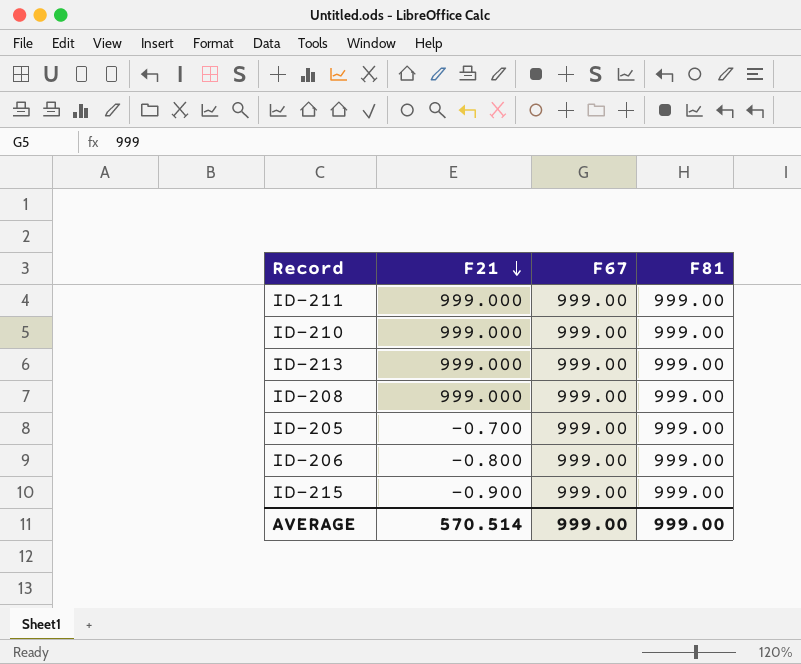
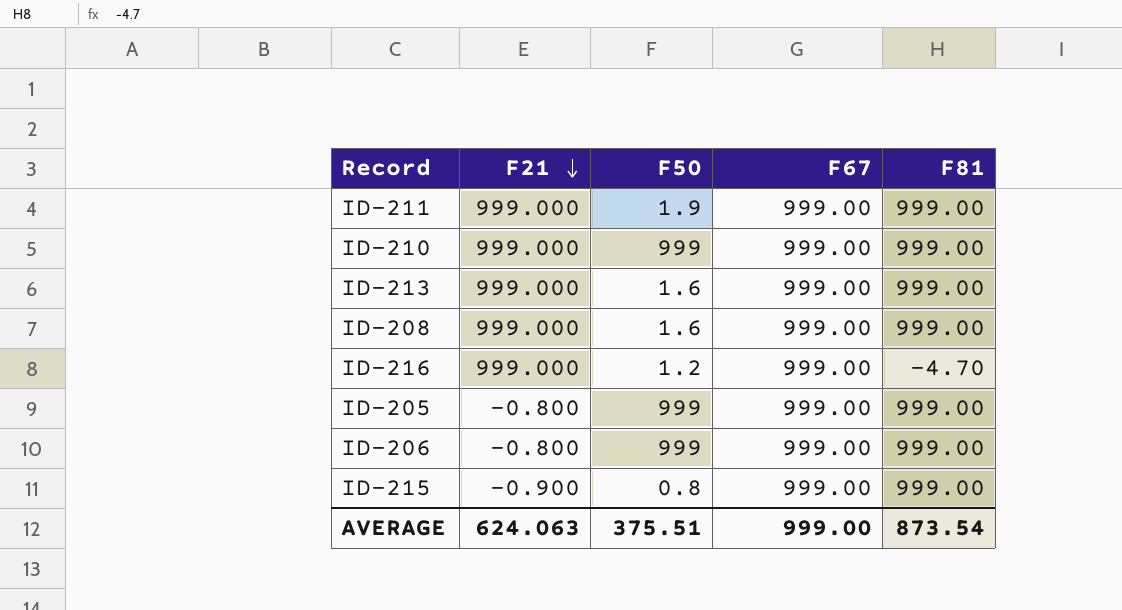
column F50 | position: none -> 3
row ID-216: none -> 999.000 | 1.2 | 999.00 | -4.70
ID-205 | F21: -0.700 -> -0.800
AVERAGE | F21: 570.514 -> 624.063
AVERAGE | F81: 999.00 -> 873.54

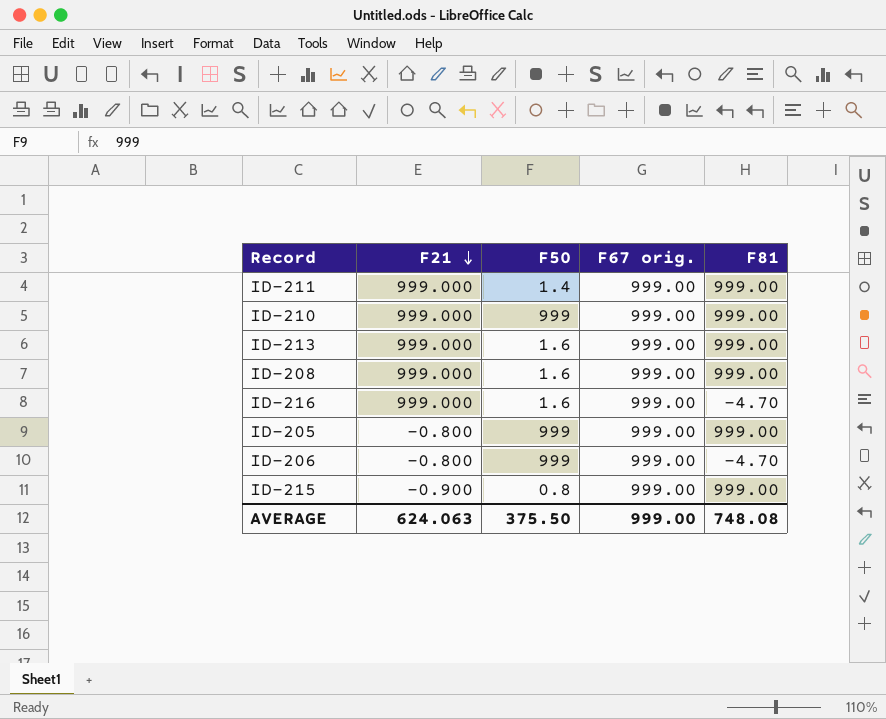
column name: F67 -> F67 orig.
ID-211 | F50: 1.9 -> 1.4
ID-216 | F50: 1.2 -> 1.6
ID-206 | F81: 999.00 -> -4.70
AVERAGE | F50: 375.51 -> 375.50
AVERAGE | F81: 873.54 -> 748.08

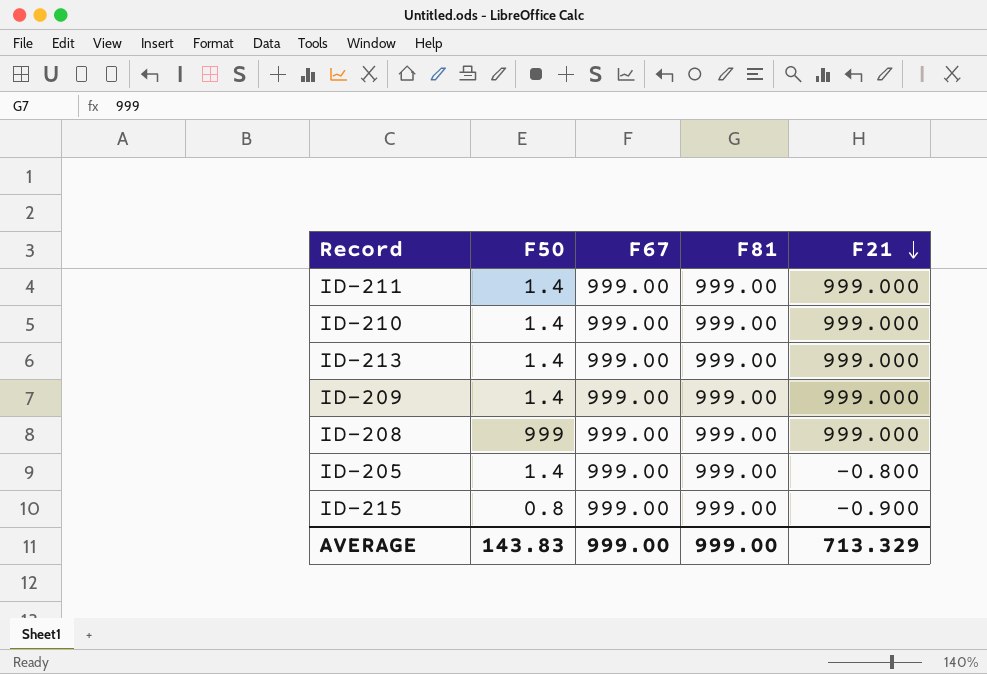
column name: F67 orig. -> F67
column F21 | position: 2 -> 5
row ID-216: 999.000 | 1.6 | 999.00 | -4.70 -> none
row ID-206: -0.800 | 999 | 999.00 | -4.70 -> none
ID-210 | F50: 999 -> 1.4
ID-213 | F50: 1.6 -> 1.4
row ID-209: none -> 1.4 | 999.00 | 999.00 | 999.000
ID-208 | F50: 1.6 -> 999
ID-205 | F50: 999 -> 1.4
AVERAGE | F50: 375.50 -> 143.83
AVERAGE | F81: 748.08 -> 999.00
AVERAGE | F21: 624.063 -> 713.329

